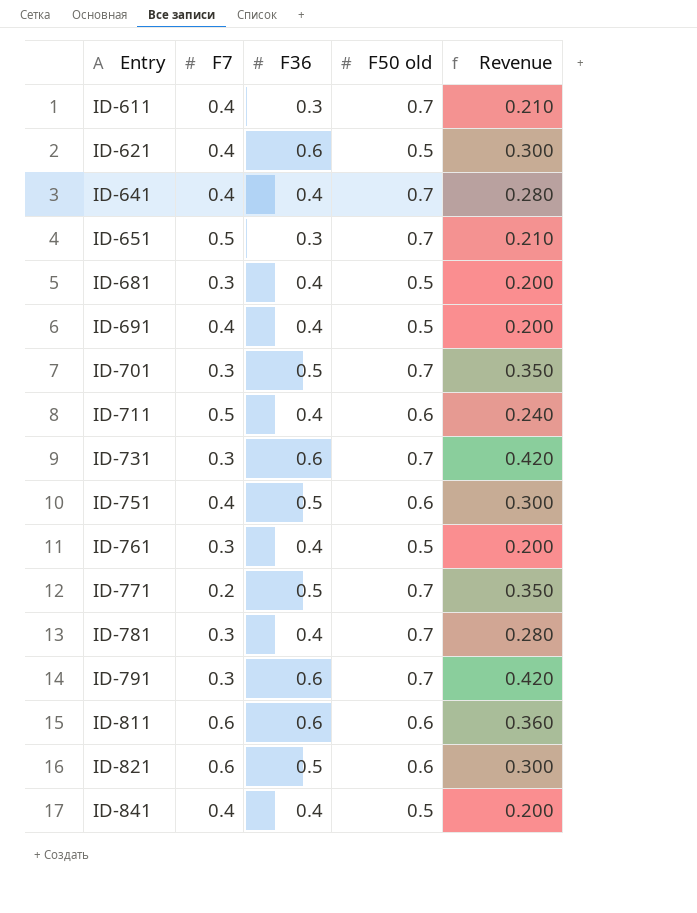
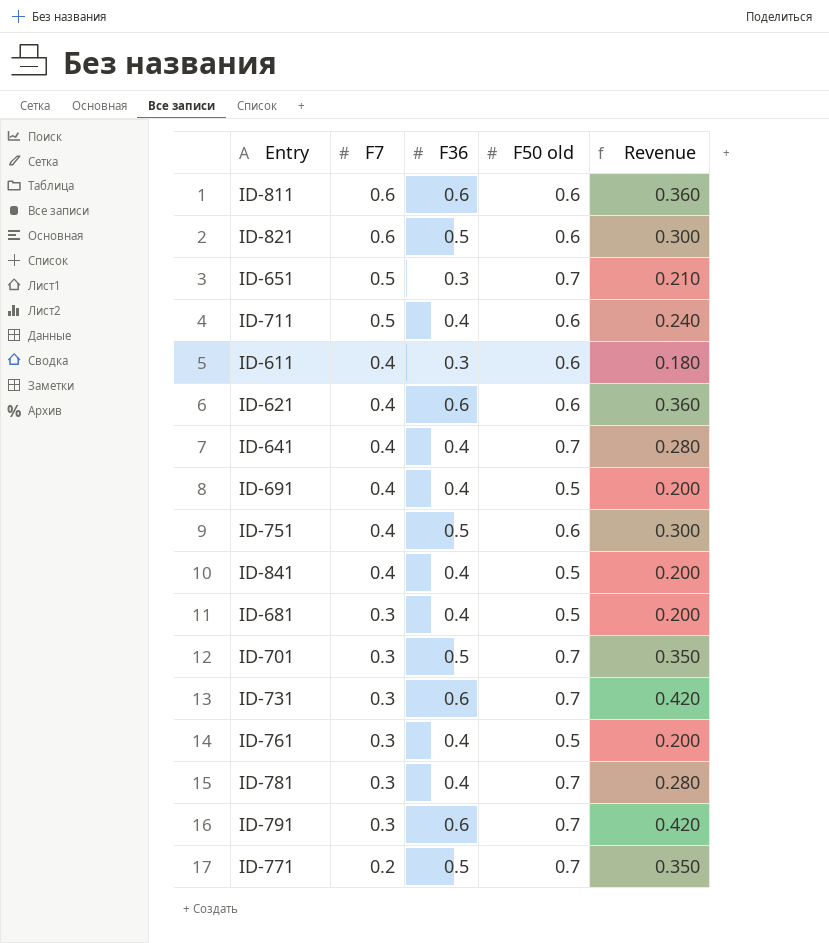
row order: Entry ascending -> F7 descending
ID-611 | F50 old: 0.7 -> 0.6
ID-611 | Revenue: 0.210 -> 0.180
ID-621 | F50 old: 0.5 -> 0.6
ID-621 | Revenue: 0.300 -> 0.360

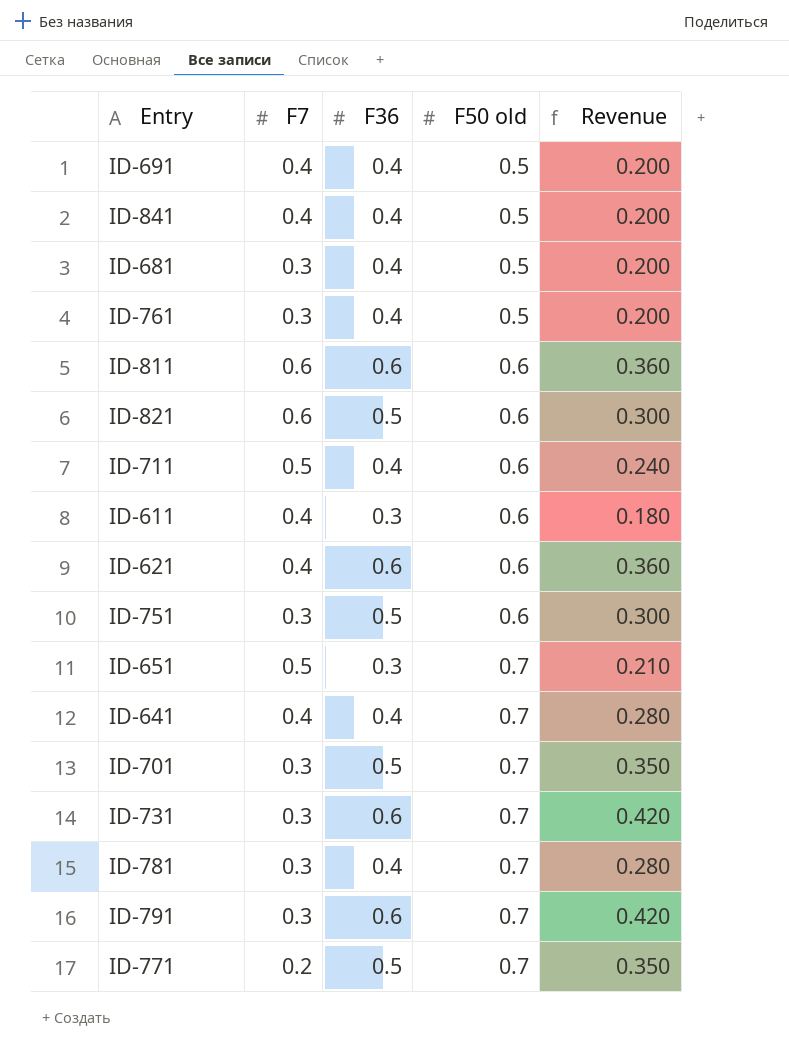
row order: F7 descending -> F50 old ascending
ID-751 | F7: 0.4 -> 0.3

